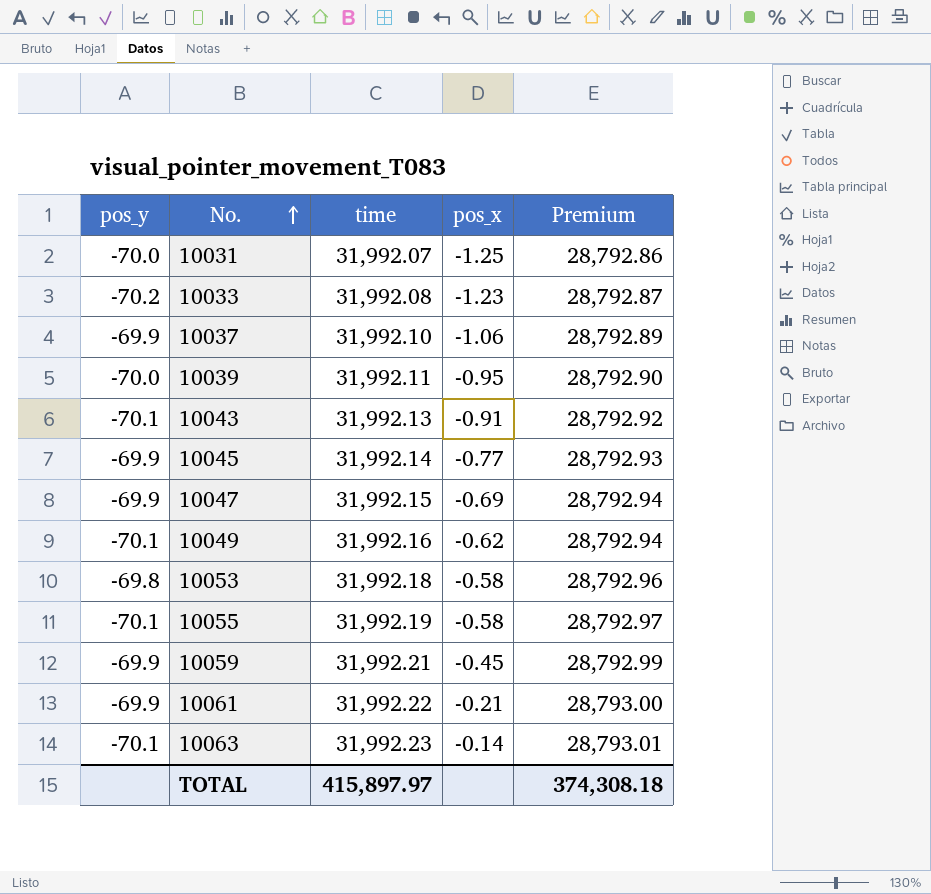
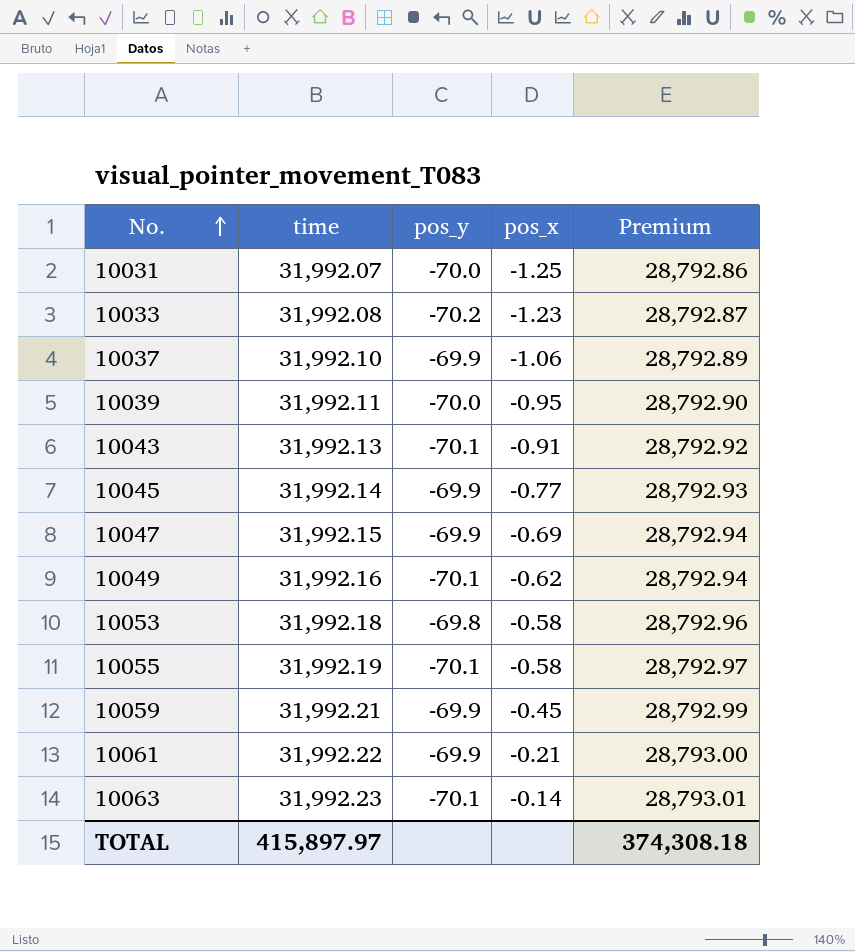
column pos_y | position: 1 -> 3

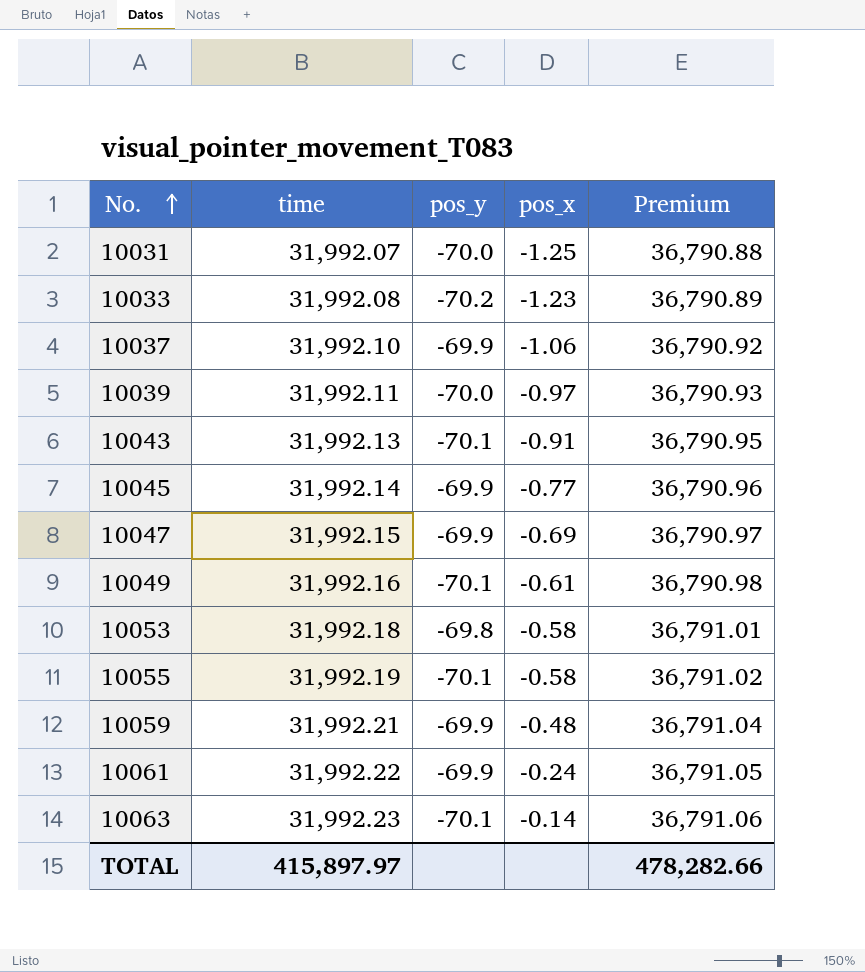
column Premium | formula: [time] * 0.9 -> [time] * 1.15
10039 | pos_x: -0.95 -> -0.97
10049 | pos_x: -0.62 -> -0.61
10059 | pos_x: -0.45 -> -0.48
10061 | pos_x: -0.21 -> -0.24
TOTAL | Premium: 374,308.18 -> 478,282.66

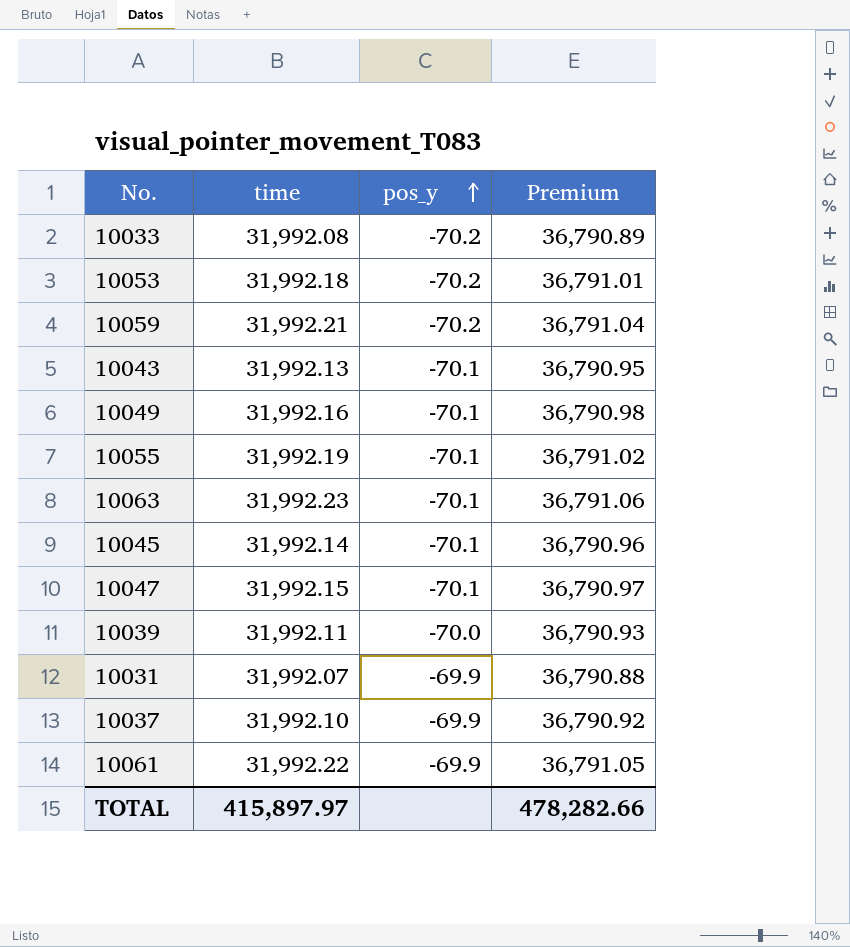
row order: No. ascending -> pos_y ascending
column pos_x | position: 4 -> none
10053 | pos_y: -69.8 -> -70.2
10059 | pos_y: -69.9 -> -70.2
10045 | pos_y: -69.9 -> -70.1
10047 | pos_y: -69.9 -> -70.1
10031 | pos_y: -70.0 -> -69.9

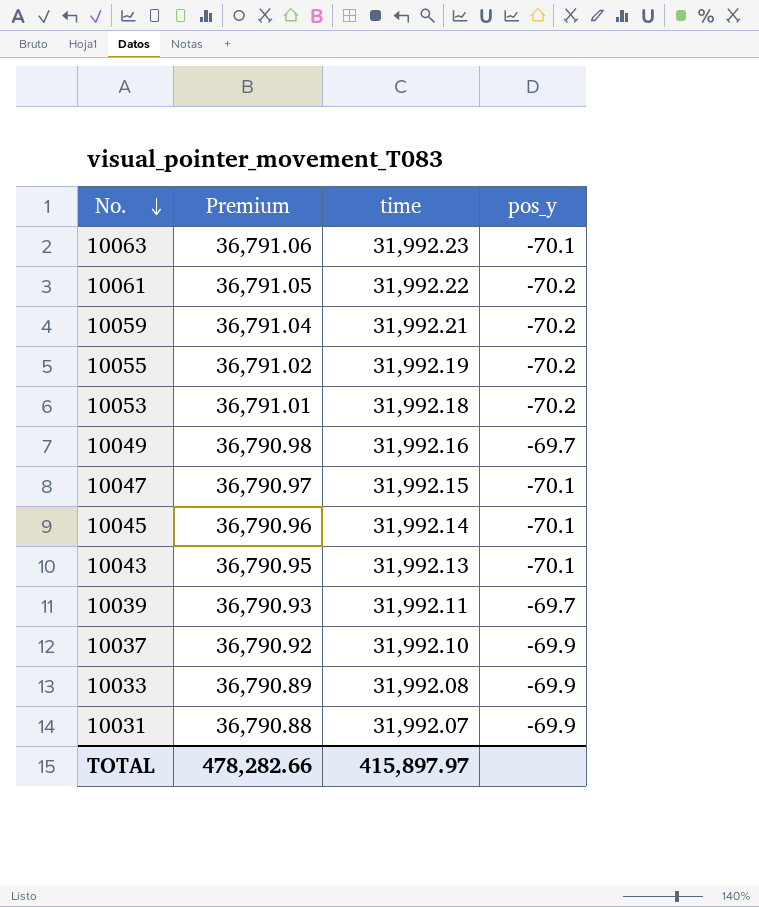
row order: pos_y ascending -> No. descending
column Premium | position: 4 -> 2
10061 | pos_y: -69.9 -> -70.2
10055 | pos_y: -70.1 -> -70.2
10049 | pos_y: -70.1 -> -69.7
10039 | pos_y: -70.0 -> -69.7
10033 | pos_y: -70.2 -> -69.9

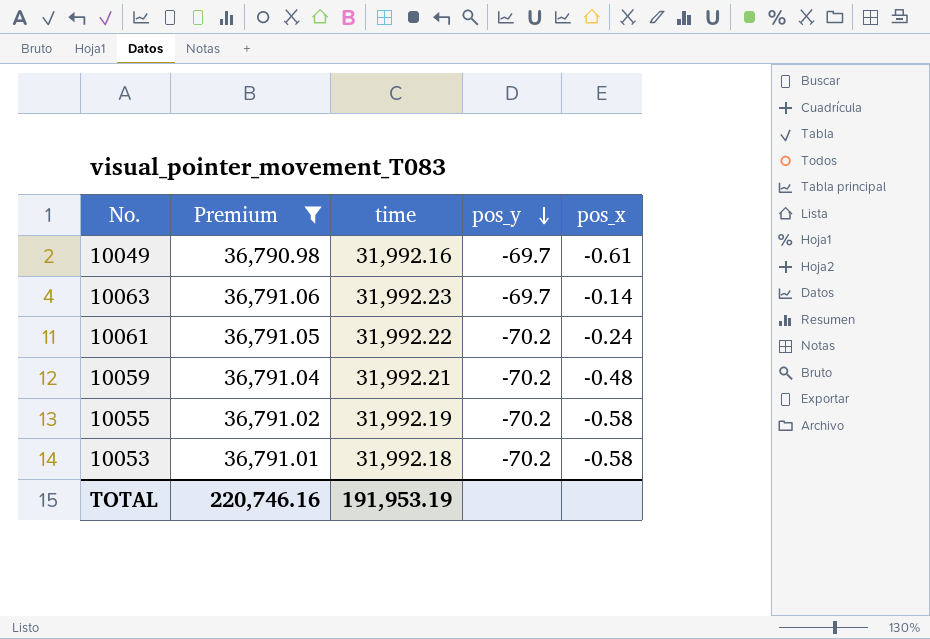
filter: none -> Premium >= 36,790.98
row order: No. descending -> pos_y descending
column pos_x | position: none -> 5
10063 | pos_y: -70.1 -> -69.7
TOTAL | Premium: 478,282.66 -> 220,746.16
TOTAL | time: 415,897.97 -> 191,953.19

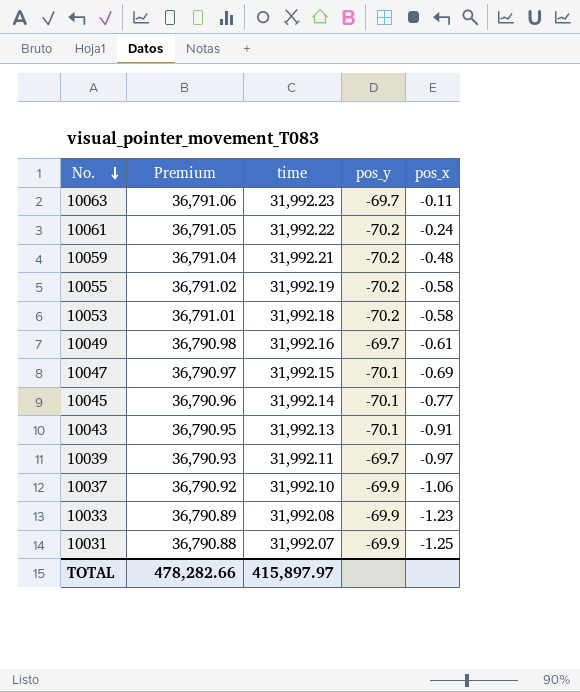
filter: Premium >= 36,790.98 -> none
row order: pos_y descending -> No. descending
10063 | pos_x: -0.14 -> -0.11
TOTAL | Premium: 220,746.16 -> 478,282.66
TOTAL | time: 191,953.19 -> 415,897.97

